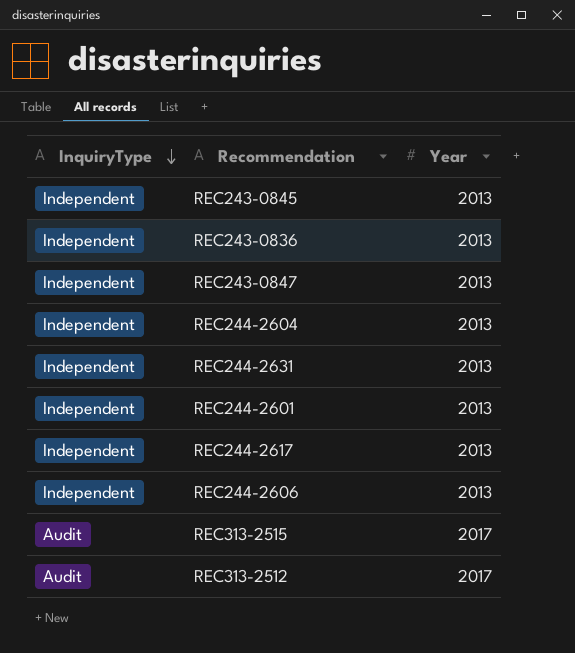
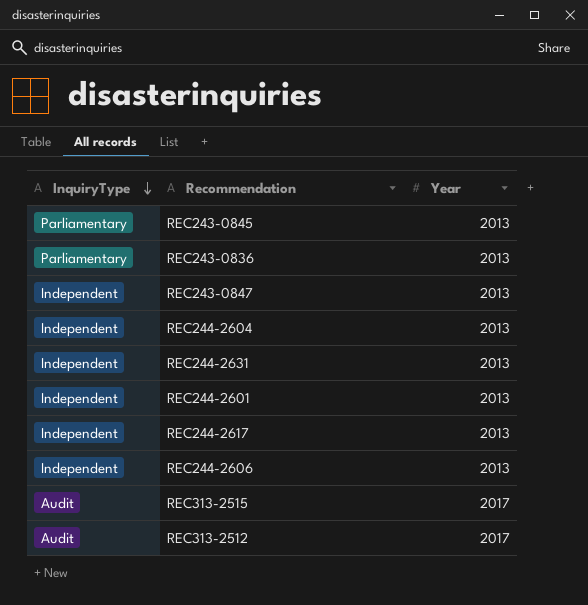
REC243-0845 | InquiryType: Independent -> Parliamentary
REC243-0836 | InquiryType: Independent -> Parliamentary

